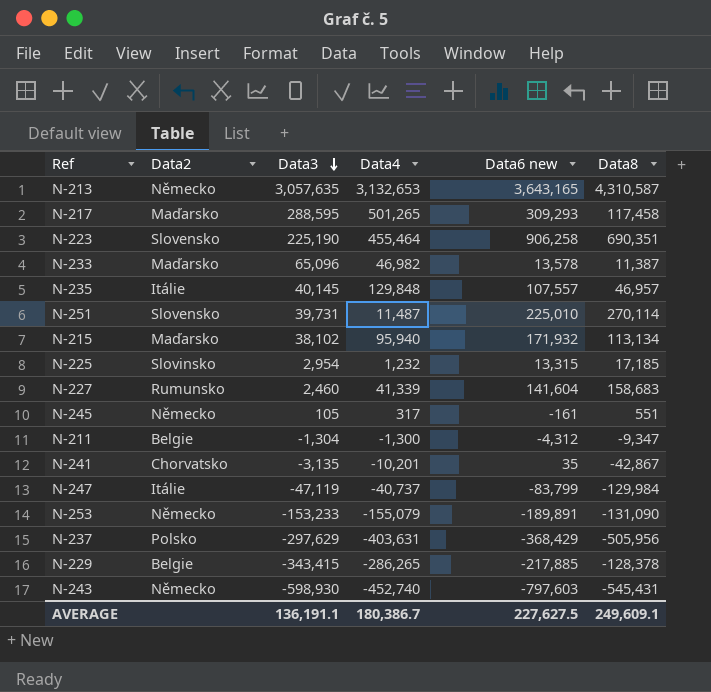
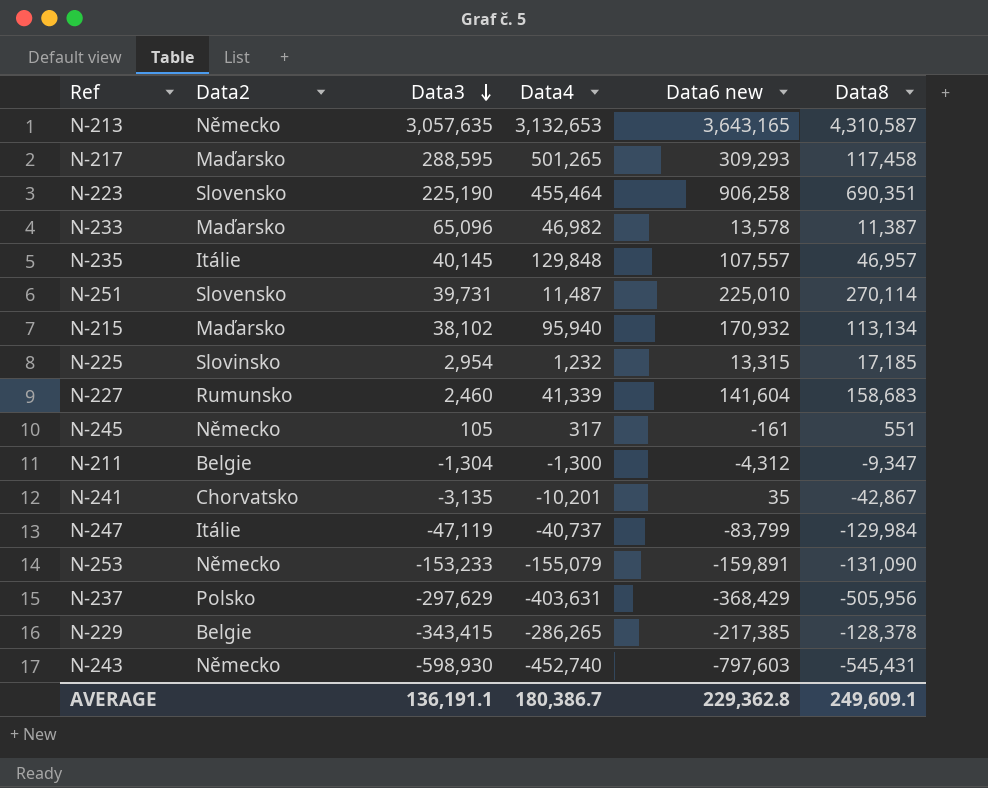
N-215 | Data6 new: 171,932 -> 170,932
N-253 | Data6 new: -189,891 -> -159,891
N-229 | Data6 new: -217,885 -> -217,385
AVERAGE | Data6 new: 227,627.5 -> 229,362.8

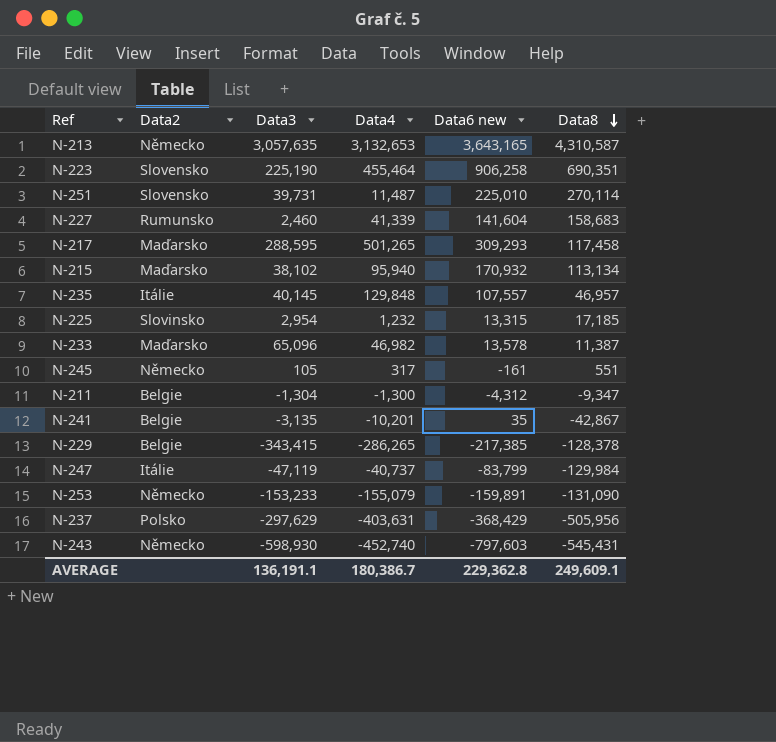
row order: Data3 descending -> Data8 descending
N-241 | Data2: Chorvatsko -> Belgie

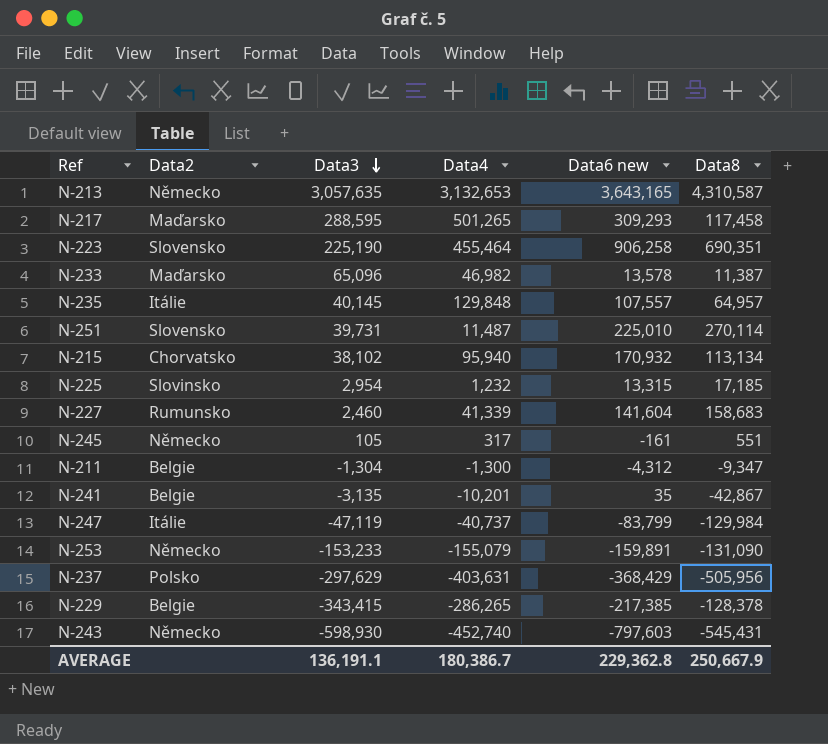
row order: Data8 descending -> Data3 descending
N-235 | Data8: 46,957 -> 64,957
N-215 | Data2: Maďarsko -> Chorvatsko
AVERAGE | Data8: 249,609.1 -> 250,667.9

